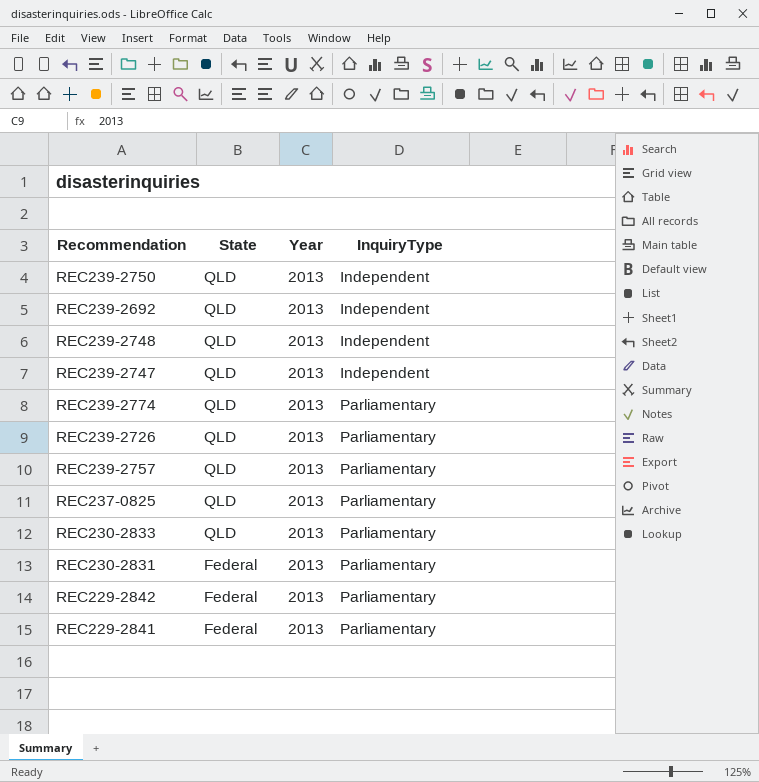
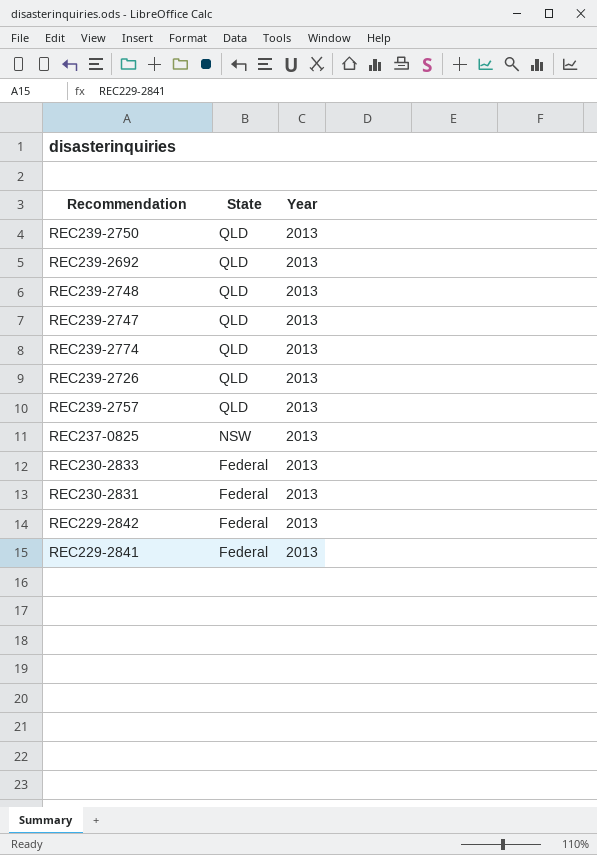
column InquiryType | position: 4 -> none
REC237-0825 | State: QLD -> NSW
REC230-2833 | State: QLD -> Federal

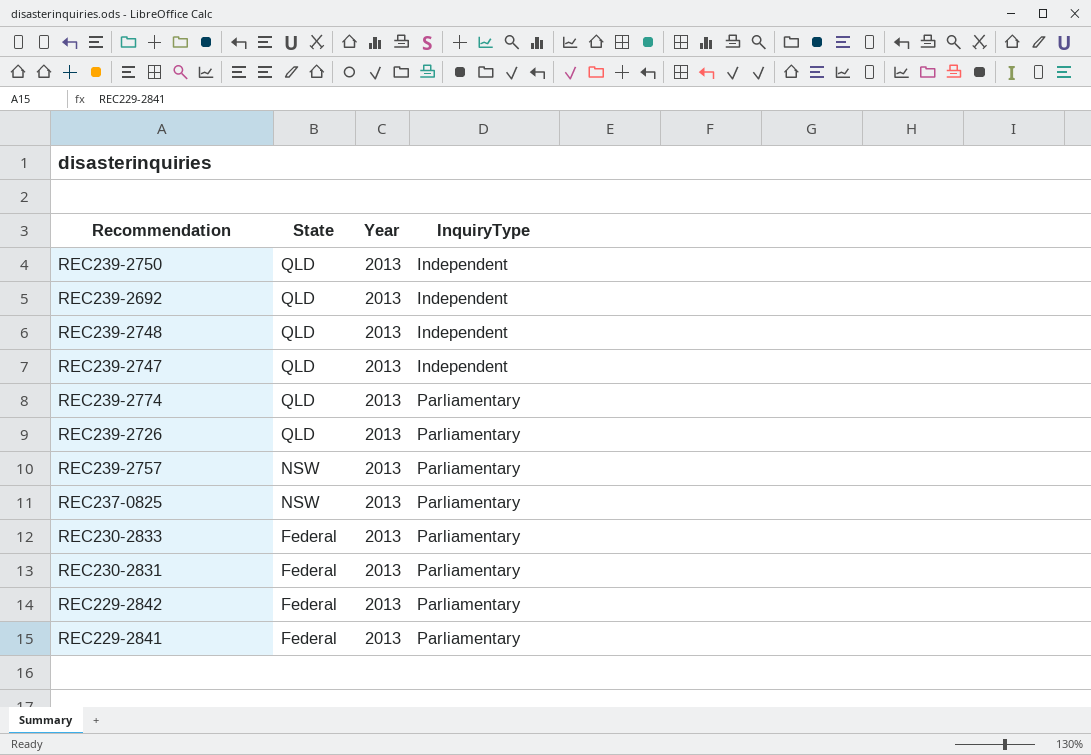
column InquiryType | position: none -> 4
REC239-2757 | State: QLD -> NSW

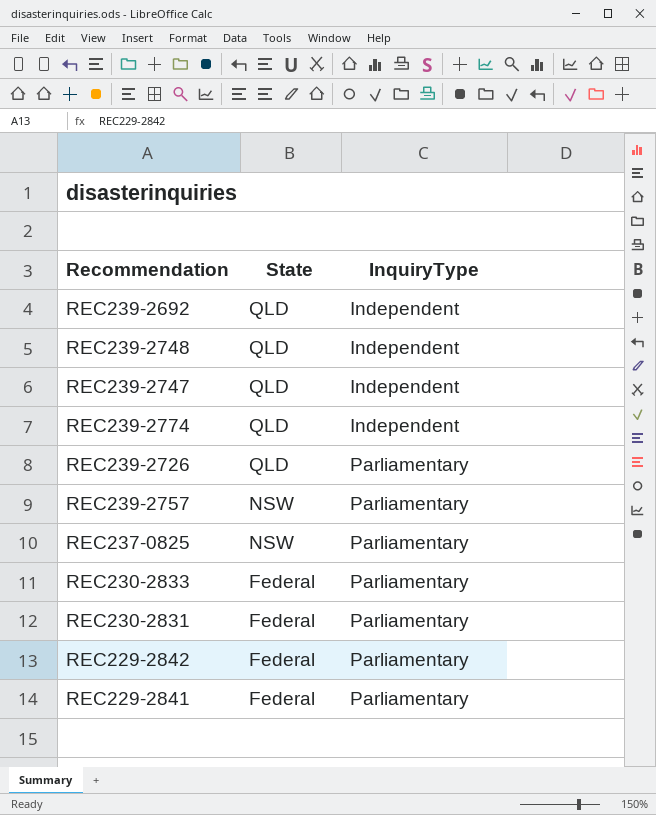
column Year | position: 3 -> none
row REC239-2750: QLD | 2013 | Independent -> none
REC239-2774 | InquiryType: Parliamentary -> Independent

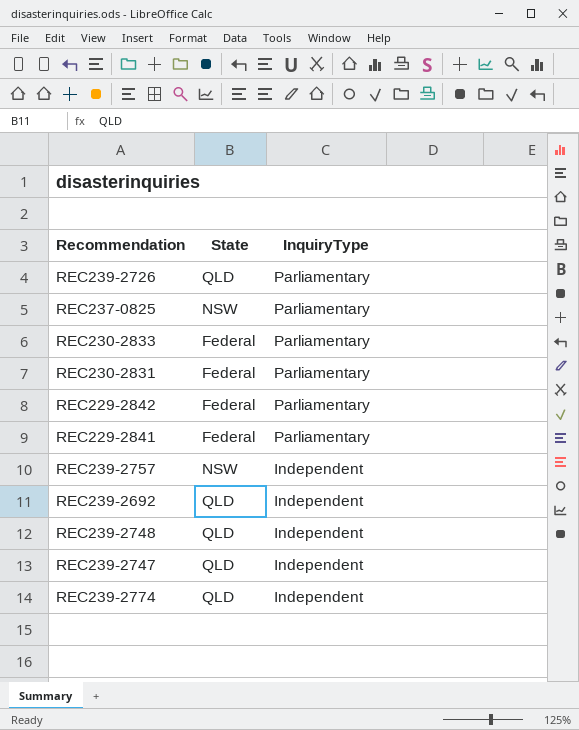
row order: State descending -> InquiryType descending
REC239-2757 | InquiryType: Parliamentary -> Independent

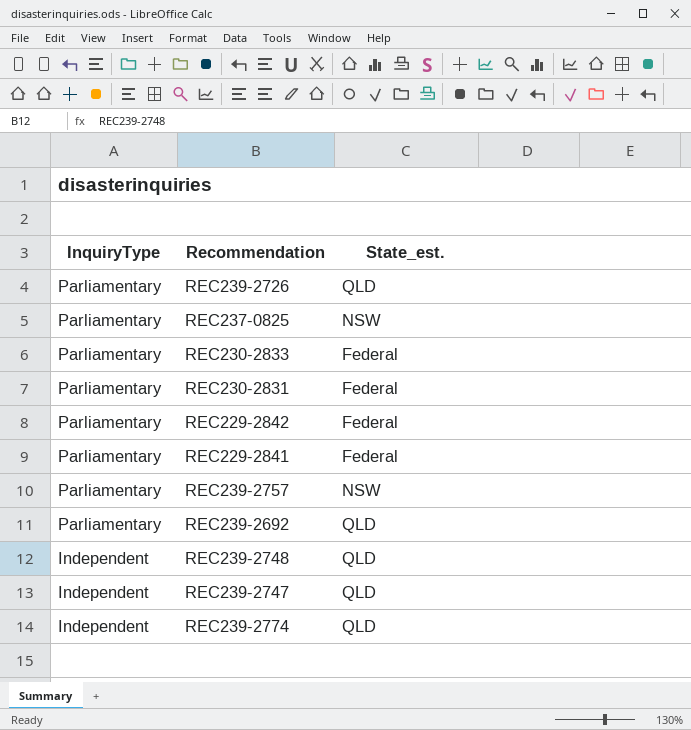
column InquiryType | position: 3 -> 1
column name: State -> State_est.
REC239-2757 | InquiryType: Independent -> Parliamentary
REC239-2692 | InquiryType: Independent -> Parliamentary

